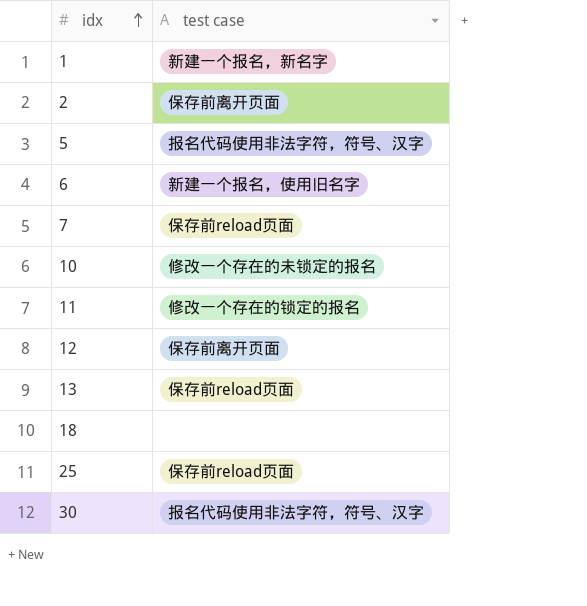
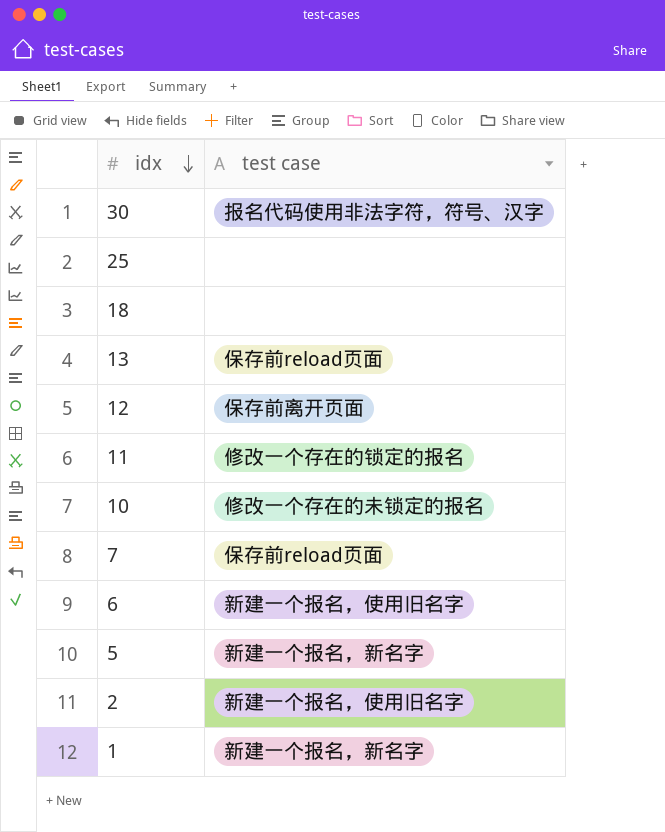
row order: idx ascending -> idx descending
25 | test case: 保存前reload页面 -> none
5 | test case: 报名代码使用非法字符，符号、汉字 -> 新建一个报名，新名字
2 | test case: 保存前离开页面 -> 新建一个报名，使用旧名字

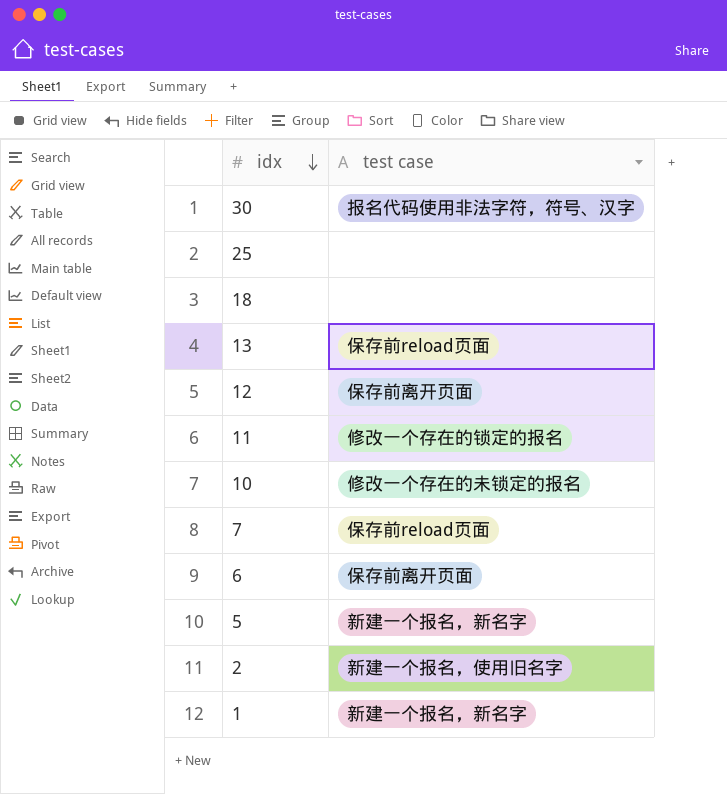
6 | test case: 新建一个报名，使用旧名字 -> 保存前离开页面

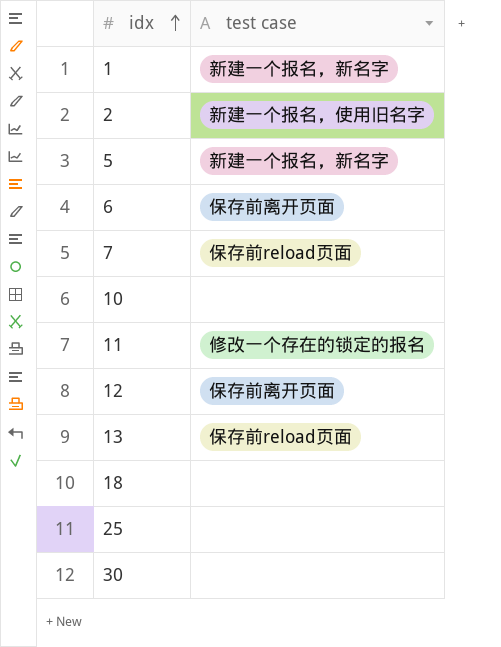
row order: idx descending -> idx ascending
10 | test case: 修改一个存在的未锁定的报名 -> none
30 | test case: 报名代码使用非法字符，符号、汉字 -> none

